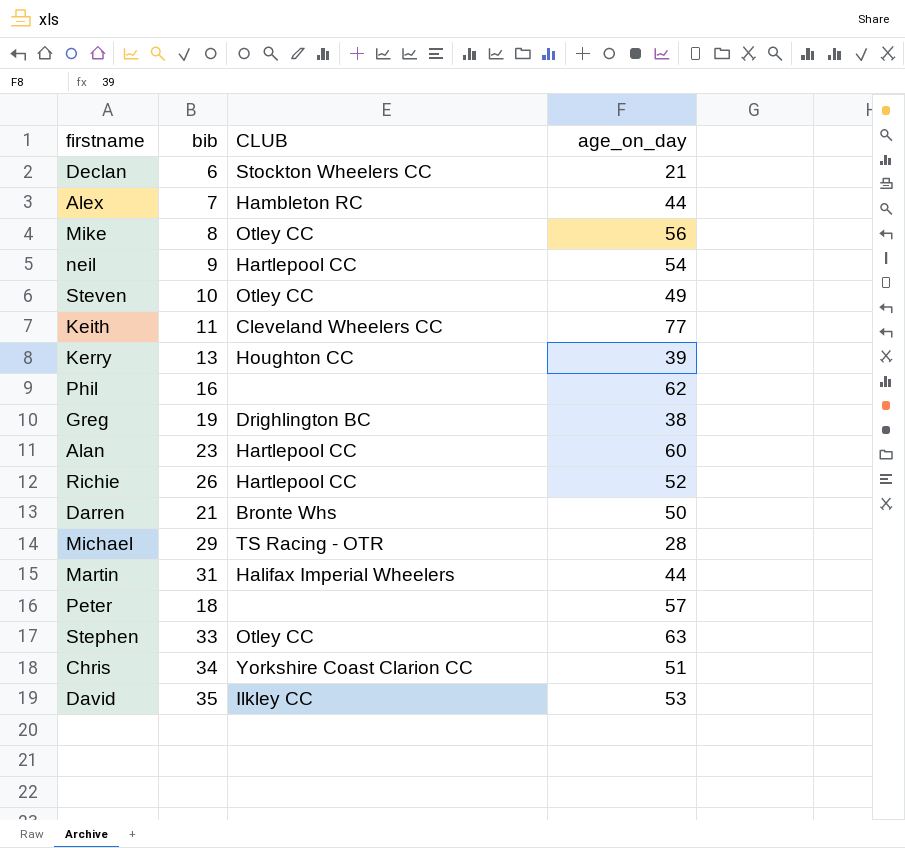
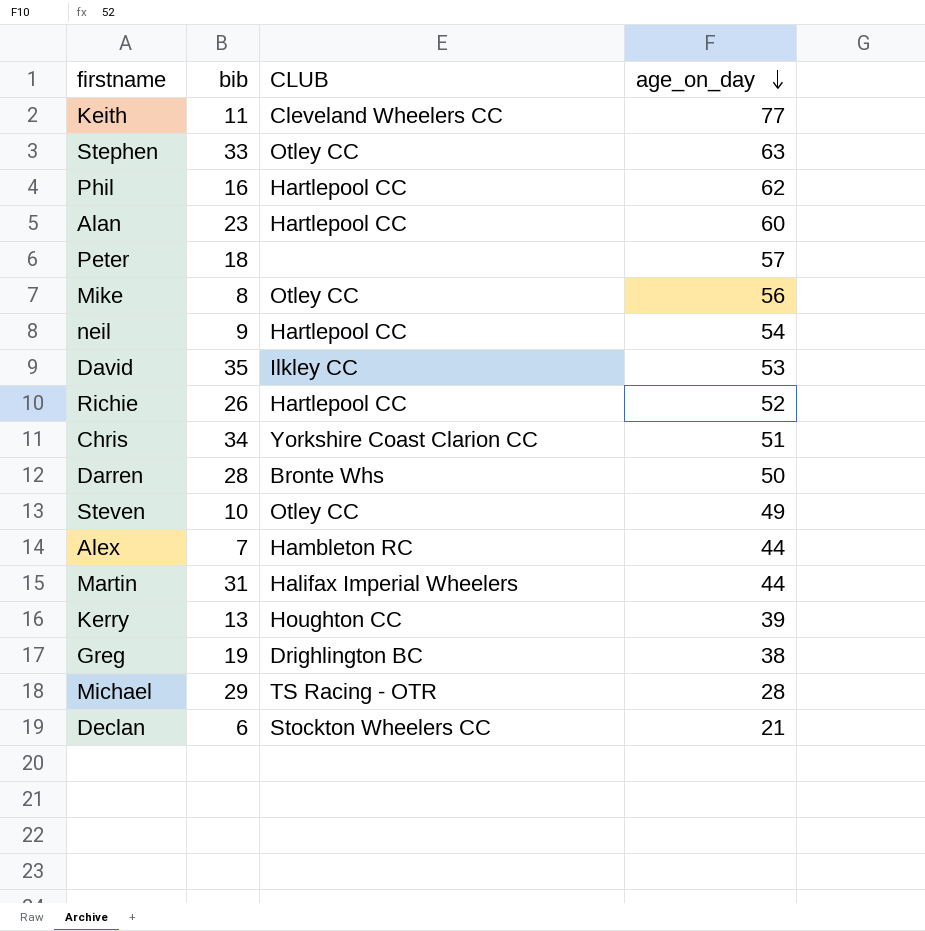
row order: none -> age_on_day descending
Phil | CLUB: none -> Hartlepool CC
Darren | bib: 21 -> 28

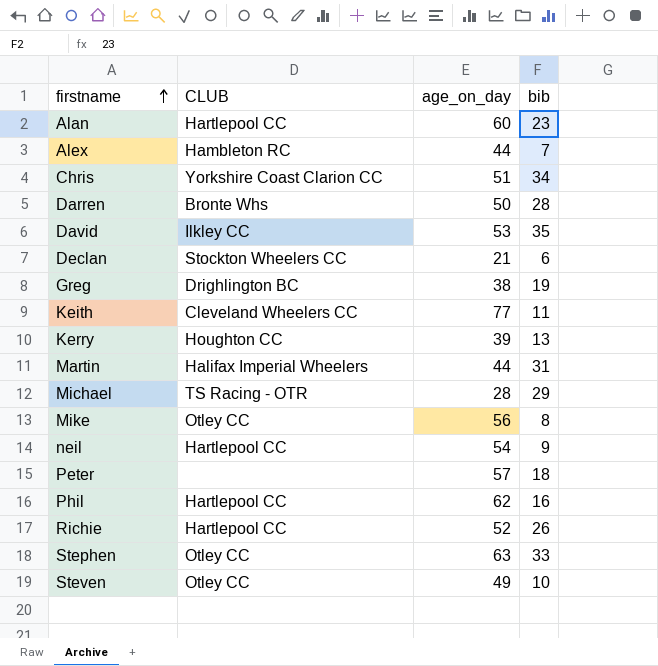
row order: age_on_day descending -> firstname ascending
column bib | position: 2 -> 4

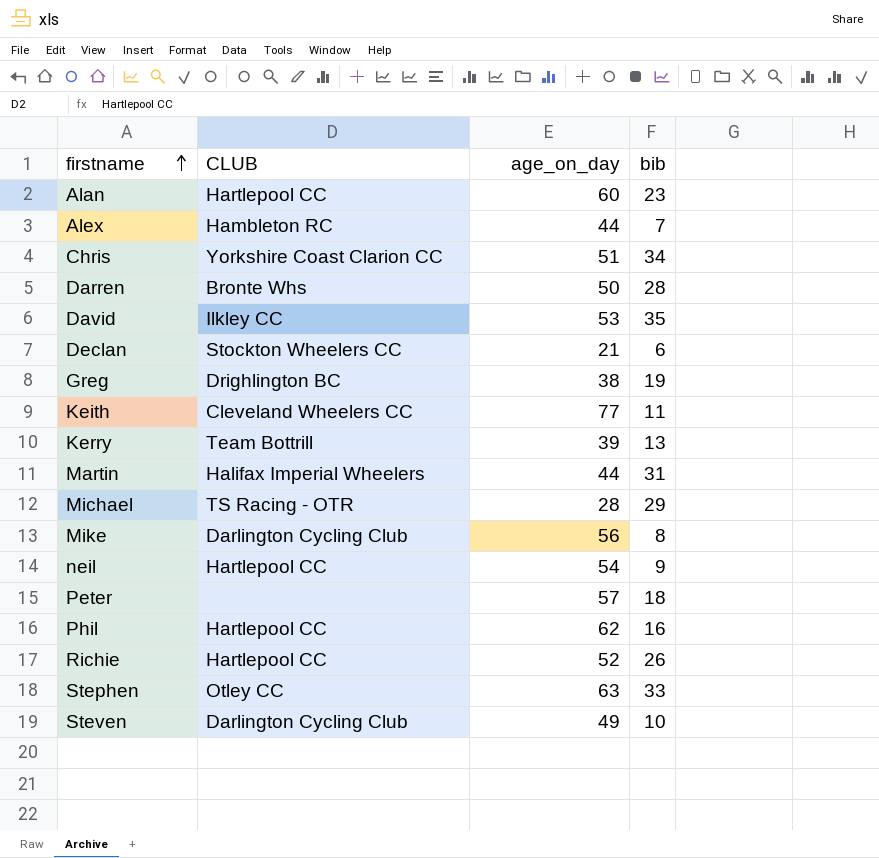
Kerry | CLUB: Houghton CC -> Team Bottrill
Mike | CLUB: Otley CC -> Darlington Cycling Club
Steven | CLUB: Otley CC -> Darlington Cycling Club

